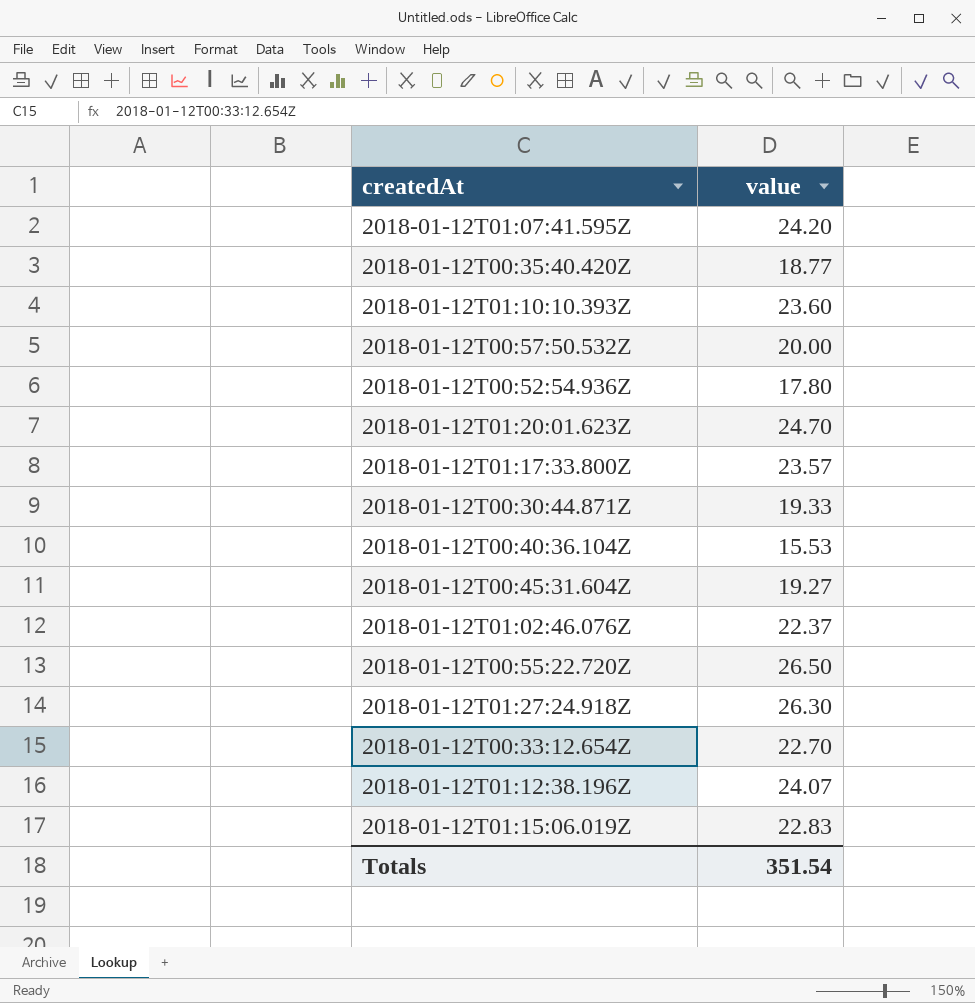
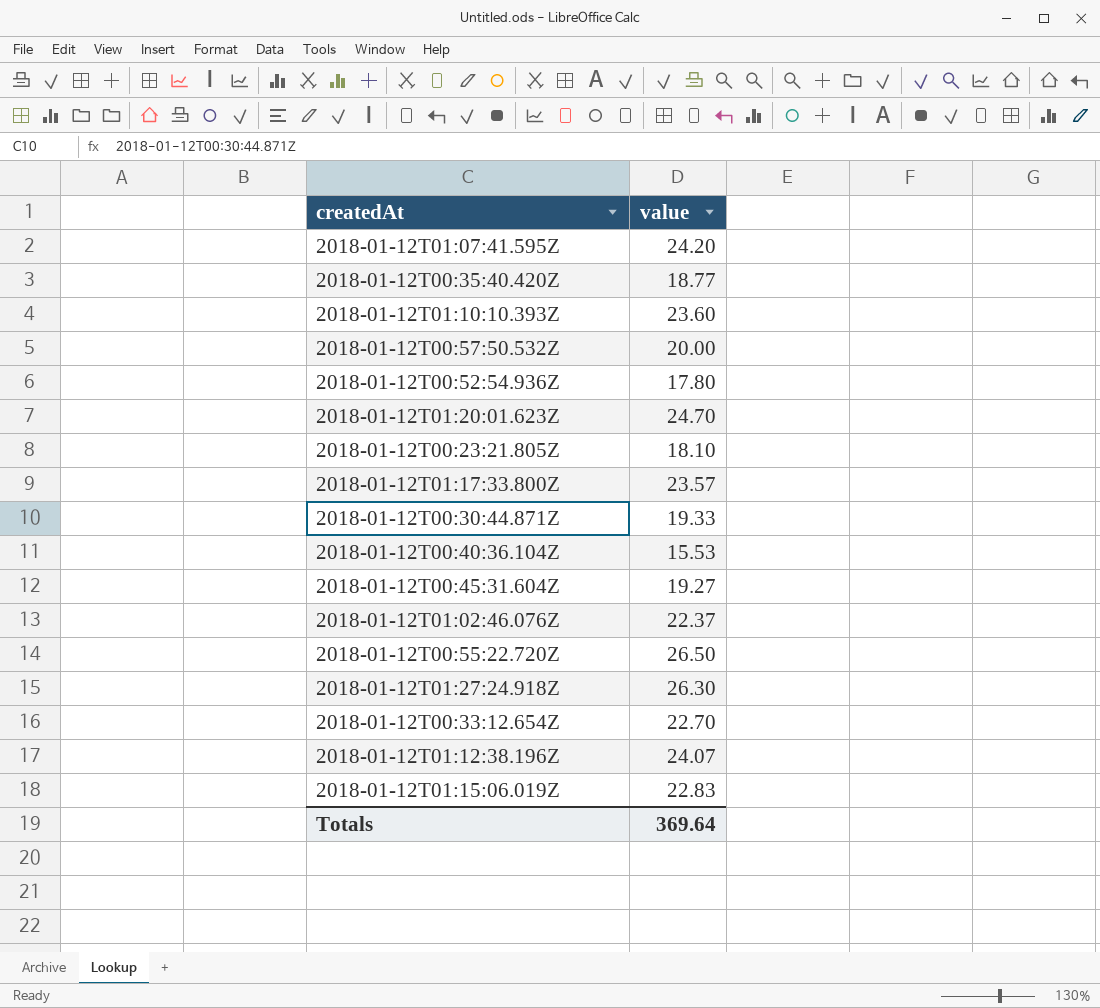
row 2018-01-12T00:23:21.805Z: none -> 18.10
Totals | value: 351.54 -> 369.64

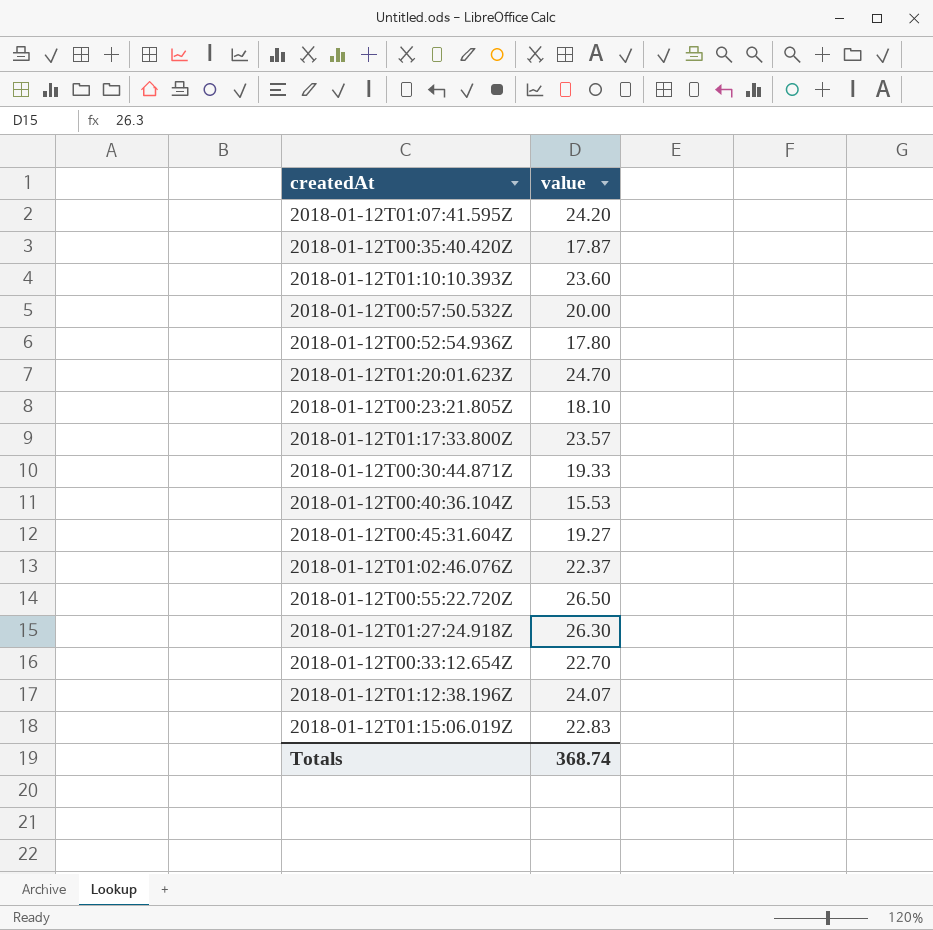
2018-01-12T00:35:40.420Z | value: 18.77 -> 17.87
Totals | value: 369.64 -> 368.74

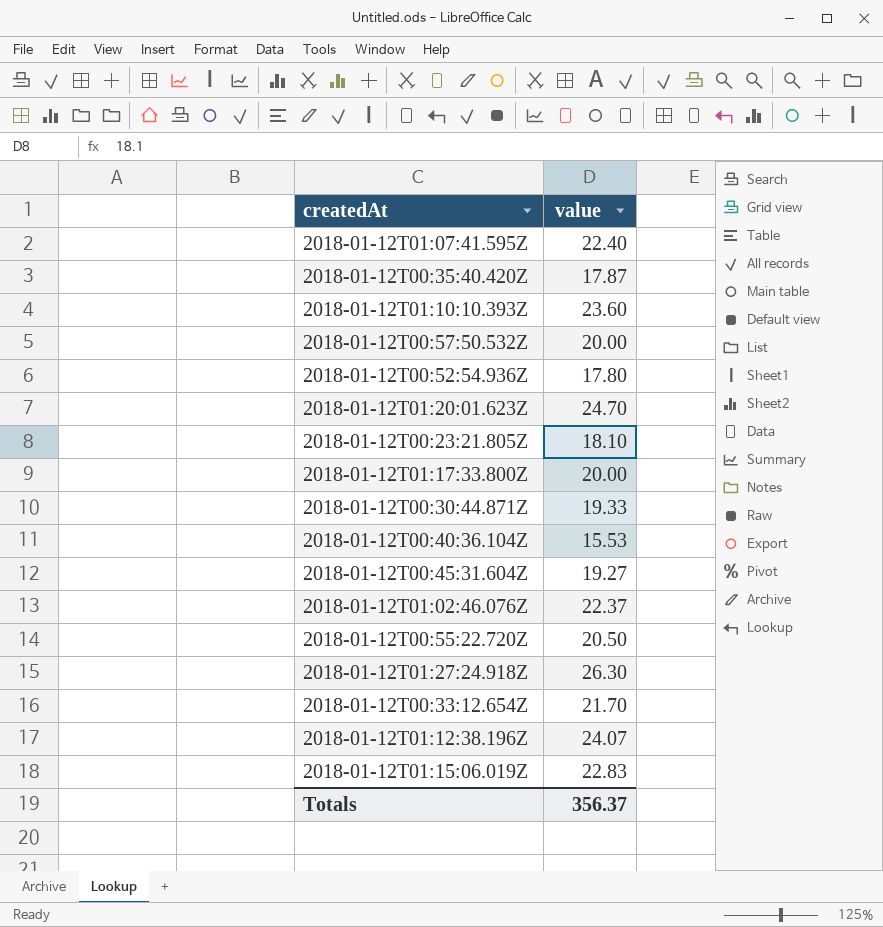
2018-01-12T01:07:41.595Z | value: 24.20 -> 22.40
2018-01-12T01:17:33.800Z | value: 23.57 -> 20.00
2018-01-12T00:55:22.720Z | value: 26.50 -> 20.50
2018-01-12T00:33:12.654Z | value: 22.70 -> 21.70
Totals | value: 368.74 -> 356.37

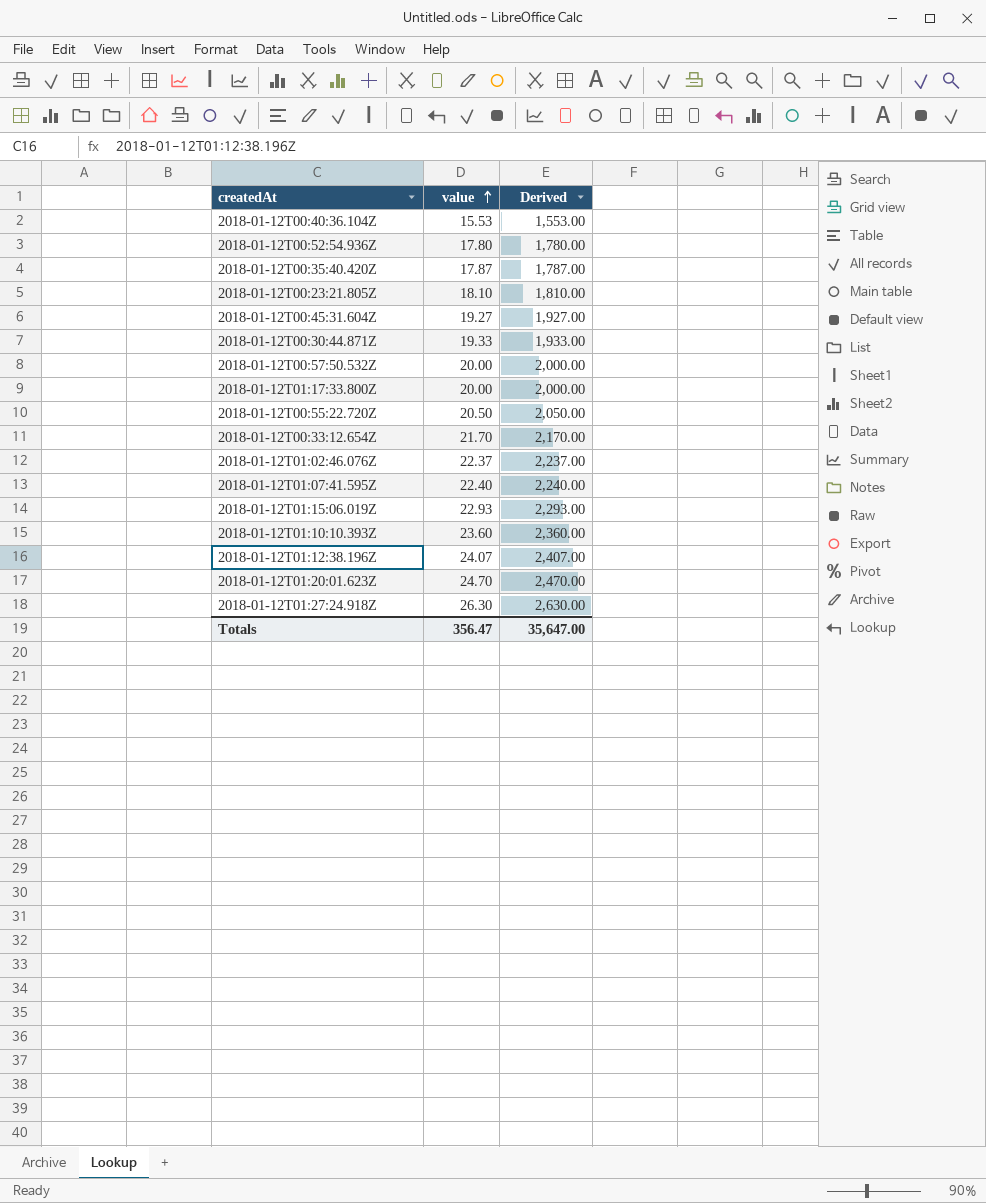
row order: none -> value ascending
column Derived | formula: none -> [value] * 100
2018-01-12T01:15:06.019Z | value: 22.83 -> 22.93
Totals | value: 356.37 -> 356.47

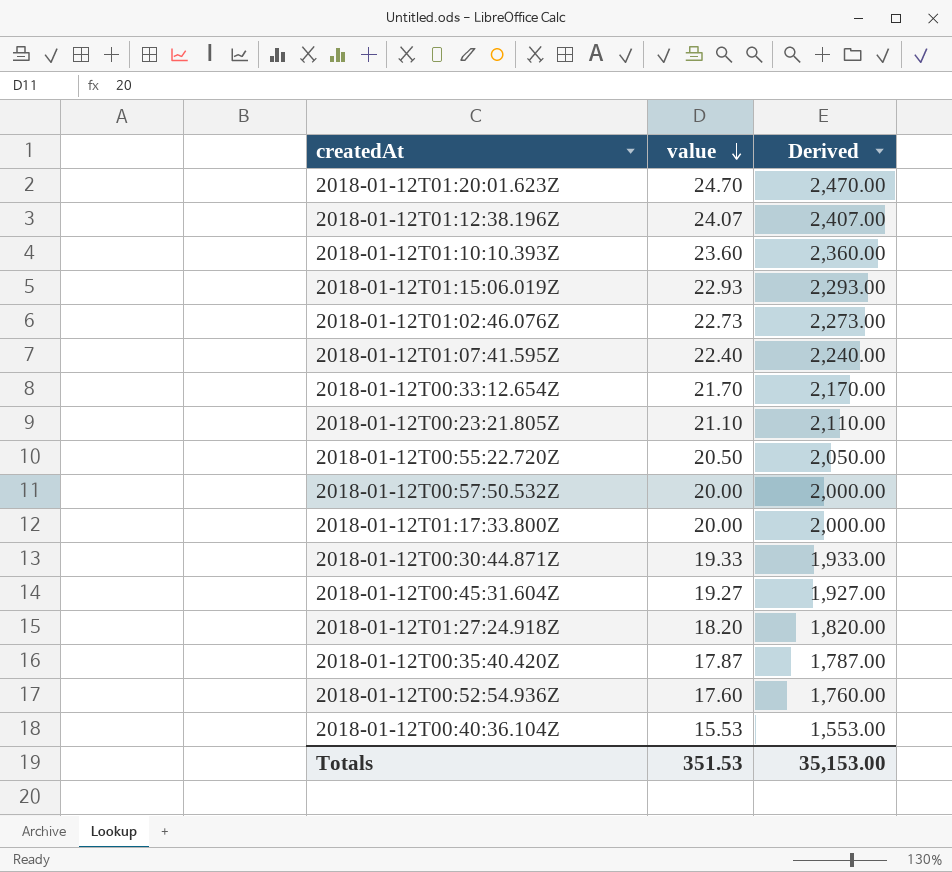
row order: value ascending -> value descending
2018-01-12T01:02:46.076Z | value: 22.37 -> 22.73
2018-01-12T01:02:46.076Z | Derived: 2,237.00 -> 2,273.00
2018-01-12T00:23:21.805Z | value: 18.10 -> 21.10
2018-01-12T00:23:21.805Z | Derived: 1,810.00 -> 2,110.00
2018-01-12T01:27:24.918Z | value: 26.30 -> 18.20
2018-01-12T01:27:24.918Z | Derived: 2,630.00 -> 1,820.00
2018-01-12T00:52:54.936Z | value: 17.80 -> 17.60
2018-01-12T00:52:54.936Z | Derived: 1,780.00 -> 1,760.00
Totals | value: 356.47 -> 351.53
Totals | Derived: 35,647.00 -> 35,153.00

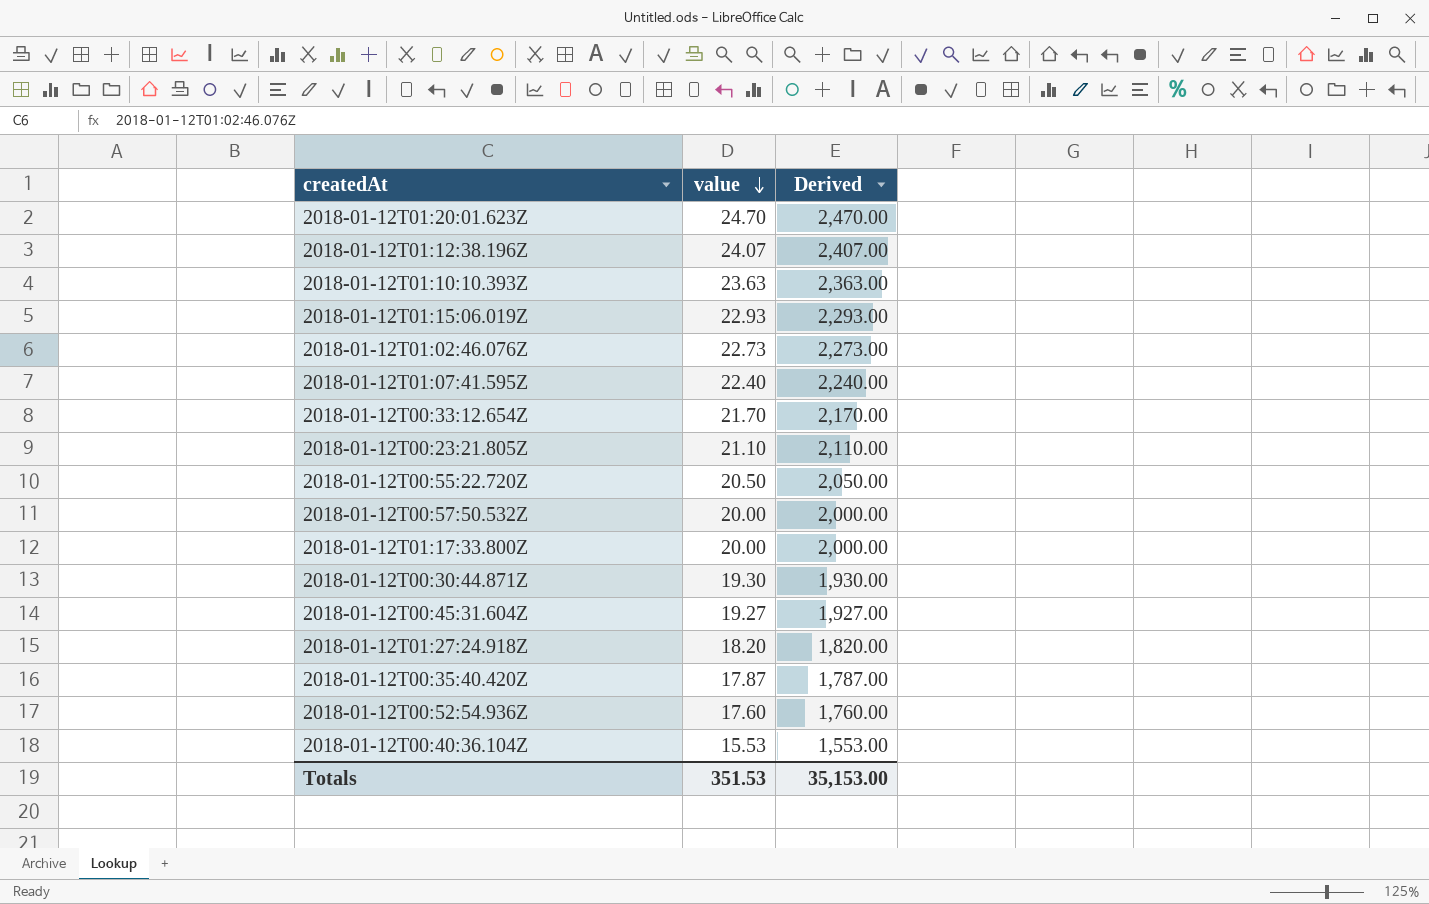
2018-01-12T01:10:10.393Z | value: 23.60 -> 23.63
2018-01-12T01:10:10.393Z | Derived: 2,360.00 -> 2,363.00
2018-01-12T00:30:44.871Z | value: 19.33 -> 19.30
2018-01-12T00:30:44.871Z | Derived: 1,933.00 -> 1,930.00

